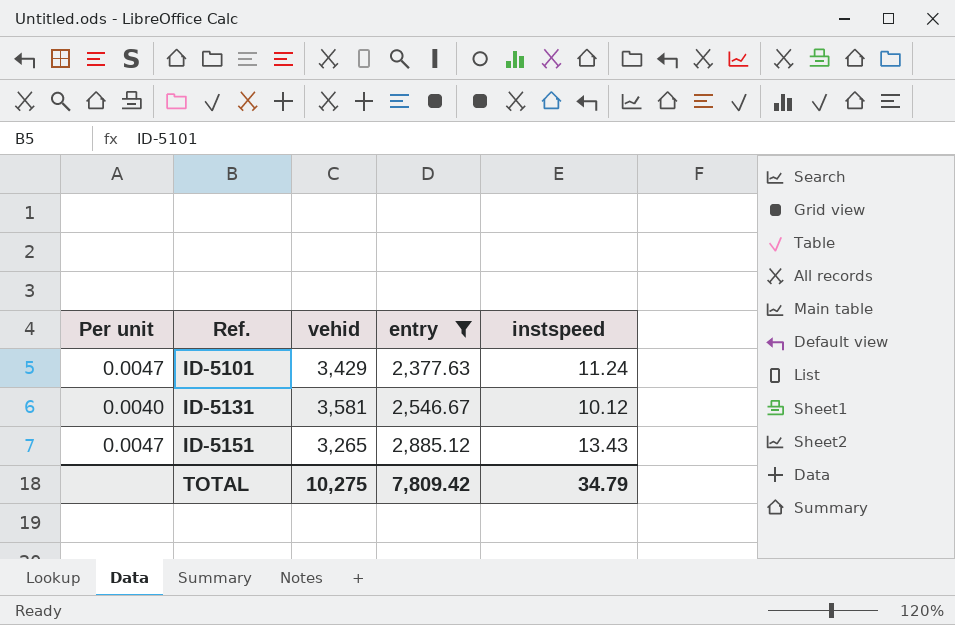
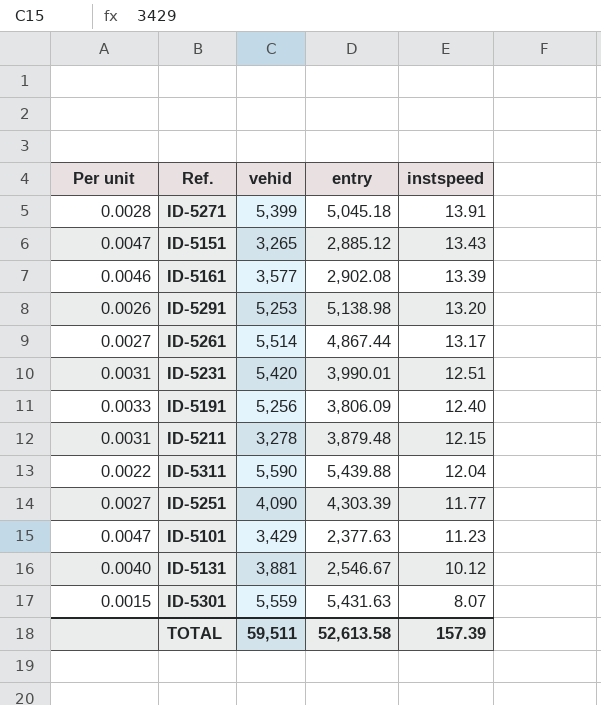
filter: entry <= 2,885.12 -> none
row order: Ref. ascending -> instspeed descending
ID-5101 | instspeed: 11.24 -> 11.23
ID-5131 | vehid: 3,581 -> 3,881
TOTAL | vehid: 10,275 -> 59,511
TOTAL | entry: 7,809.42 -> 52,613.58
TOTAL | instspeed: 34.79 -> 157.39

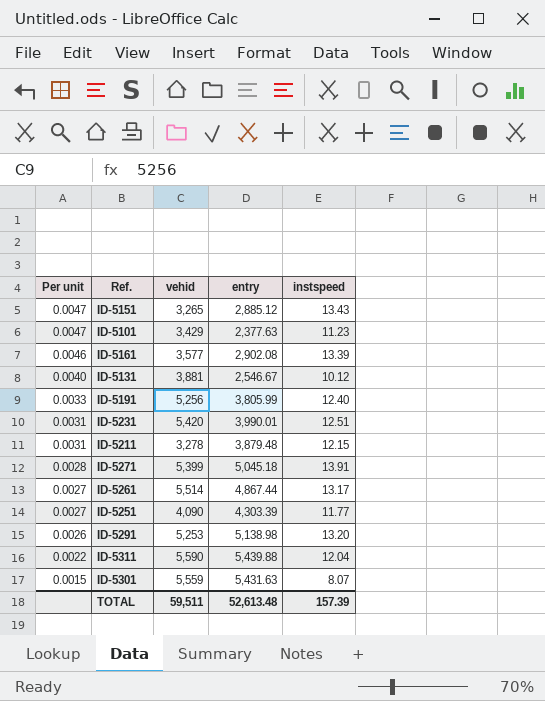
row order: instspeed descending -> Per unit descending
ID-5191 | entry: 3,806.09 -> 3,805.99
TOTAL | entry: 52,613.58 -> 52,613.48

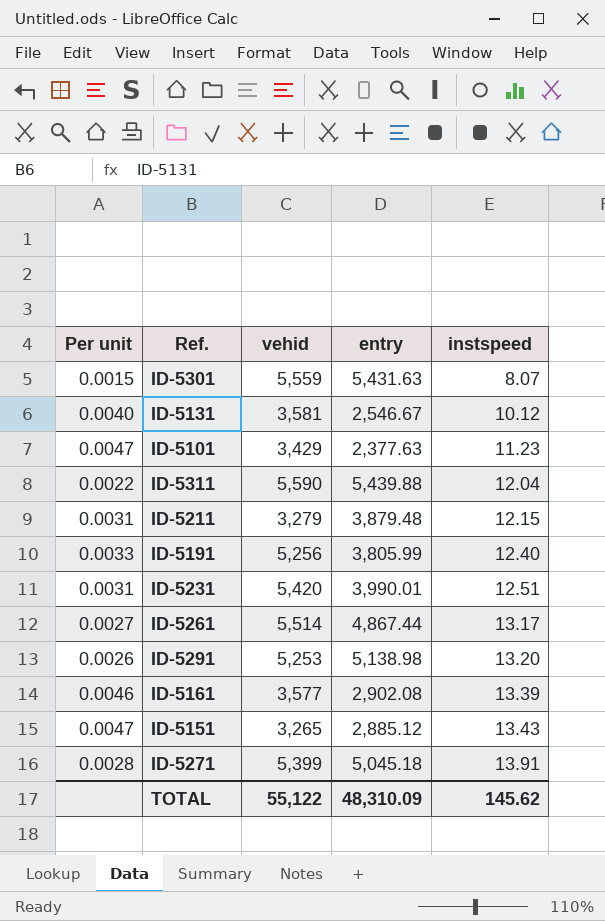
row order: Per unit descending -> instspeed ascending
row ID-5251: 0.0027 | 4,090 | 4,303.39 | 11.77 -> none
ID-5131 | vehid: 3,881 -> 3,581
ID-5211 | vehid: 3,278 -> 3,279
TOTAL | vehid: 59,511 -> 55,122
TOTAL | entry: 52,613.48 -> 48,310.09
TOTAL | instspeed: 157.39 -> 145.62

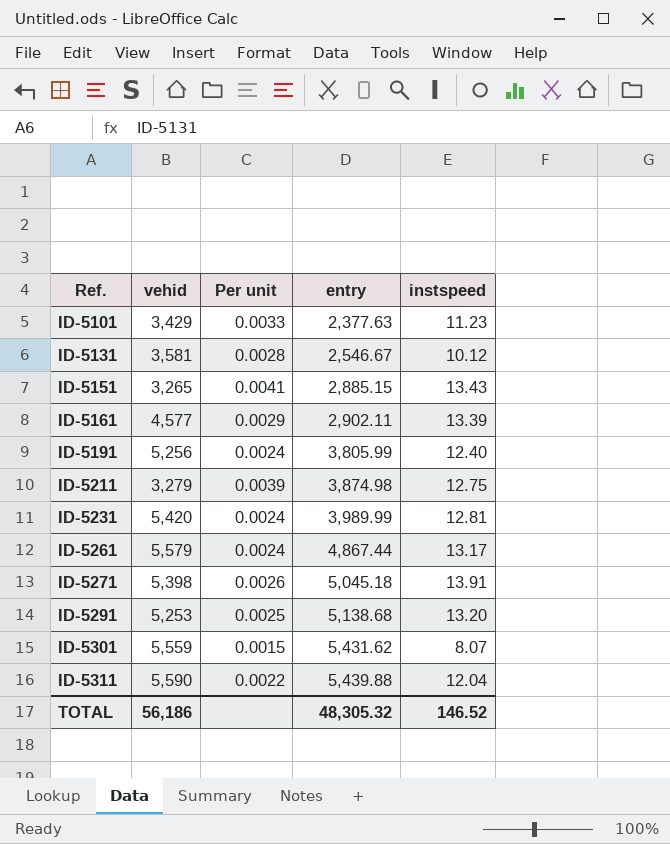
row order: instspeed ascending -> Ref. ascending
column Per unit | formula: [instspeed] / [entry] -> [instspeed] / [vehid]
column Per unit | position: 1 -> 3
ID-5151 | entry: 2,885.12 -> 2,885.15
ID-5161 | vehid: 3,577 -> 4,577
ID-5161 | entry: 2,902.08 -> 2,902.11
ID-5211 | entry: 3,879.48 -> 3,874.98
ID-5211 | instspeed: 12.15 -> 12.75
ID-5231 | entry: 3,990.01 -> 3,989.99
ID-5231 | instspeed: 12.51 -> 12.81
ID-5261 | vehid: 5,514 -> 5,579
ID-5271 | vehid: 5,399 -> 5,398
ID-5291 | entry: 5,138.98 -> 5,138.68
ID-5301 | entry: 5,431.63 -> 5,431.62
TOTAL | vehid: 55,122 -> 56,186
TOTAL | entry: 48,310.09 -> 48,305.32
TOTAL | instspeed: 145.62 -> 146.52

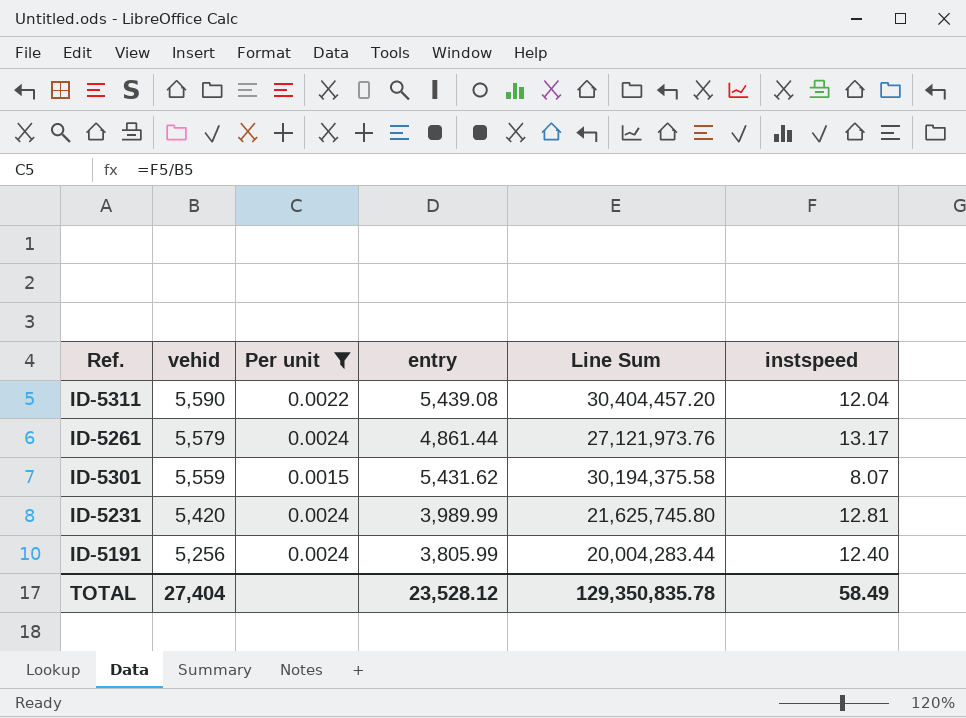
filter: none -> Per unit <= 0.0024
row order: Ref. ascending -> vehid descending
column Line Sum | formula: none -> [vehid] * [entry]
ID-5311 | entry: 5,439.88 -> 5,439.08
ID-5261 | entry: 4,867.44 -> 4,861.44
TOTAL | vehid: 56,186 -> 27,404
TOTAL | entry: 48,305.32 -> 23,528.12
TOTAL | instspeed: 146.52 -> 58.49

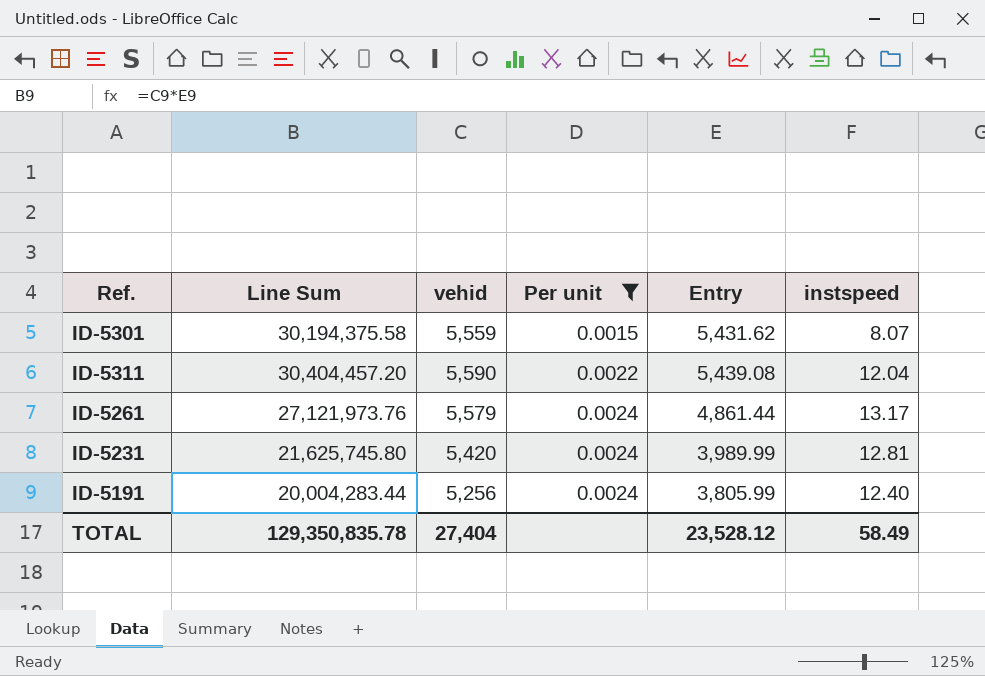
row order: vehid descending -> Per unit ascending
column Line Sum | position: 5 -> 2
column name: entry -> Entry

